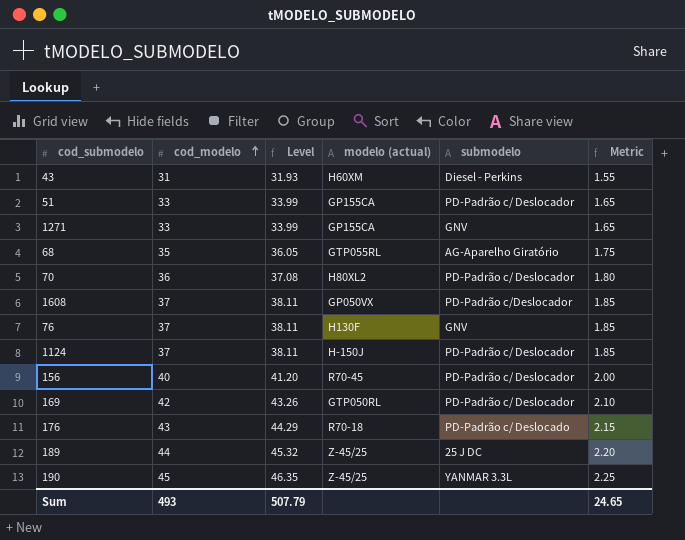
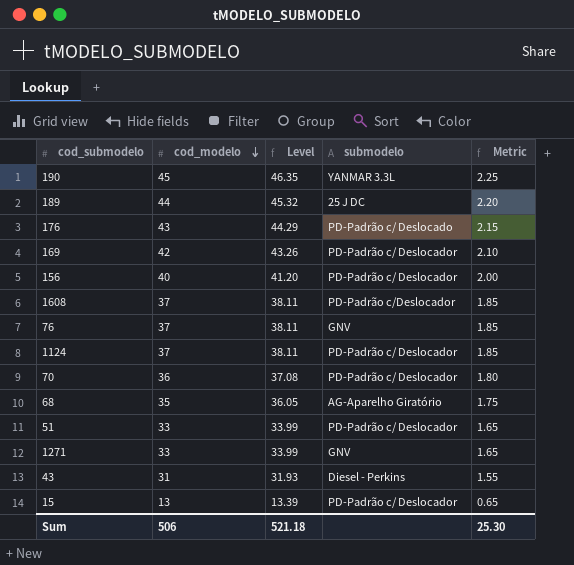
row order: cod_modelo ascending -> cod_modelo descending
column modelo (actual) | position: 4 -> none
row 15: none -> 13 | 13.39 | PD-Padrão c/ Deslocador | 0.65
Sum | cod_modelo: 493 -> 506
Sum | Level: 507.79 -> 521.18
Sum | Metric: 24.65 -> 25.30

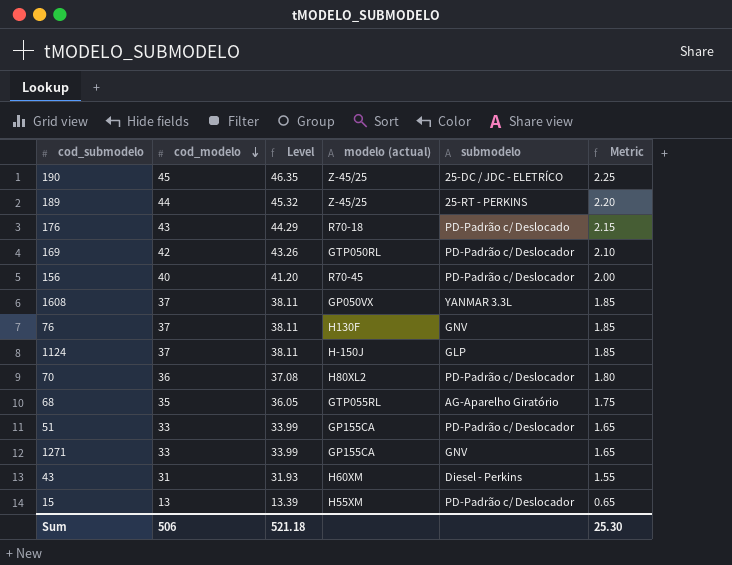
column modelo (actual) | position: none -> 4
190 | submodelo: YANMAR 3.3L -> 25-DC / JDC - ELETRÍCO
189 | submodelo: 25 J DC -> 25-RT - PERKINS
1608 | submodelo: PD-Padrão c/Deslocador -> YANMAR 3.3L
1124 | submodelo: PD-Padrão c/ Deslocador -> GLP

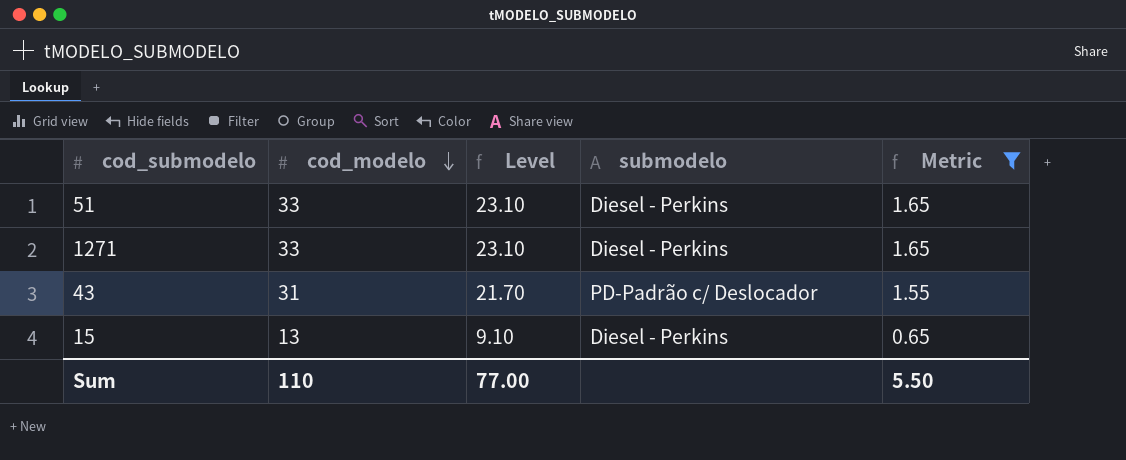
filter: none -> Metric <= 1.65
column modelo (actual) | position: 4 -> none
column Level | formula: [cod_modelo] * 1.03 -> [cod_modelo] * 0.7
51 | submodelo: PD-Padrão c/ Deslocador -> Diesel - Perkins
1271 | submodelo: GNV -> Diesel - Perkins
43 | submodelo: Diesel - Perkins -> PD-Padrão c/ Deslocador
15 | submodelo: PD-Padrão c/ Deslocador -> Diesel - Perkins
Sum | cod_modelo: 506 -> 110
Sum | Level: 521.18 -> 77.00
Sum | Metric: 25.30 -> 5.50

